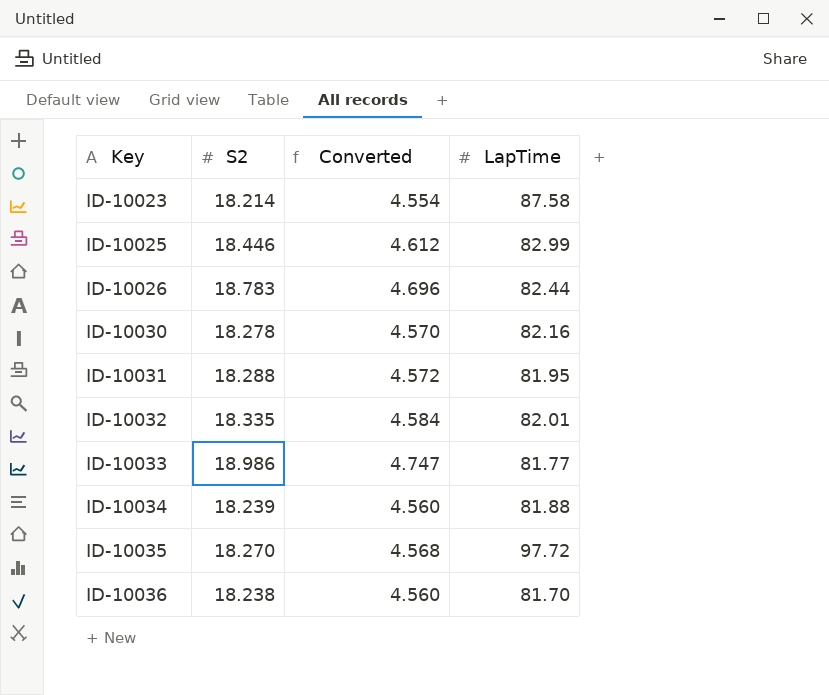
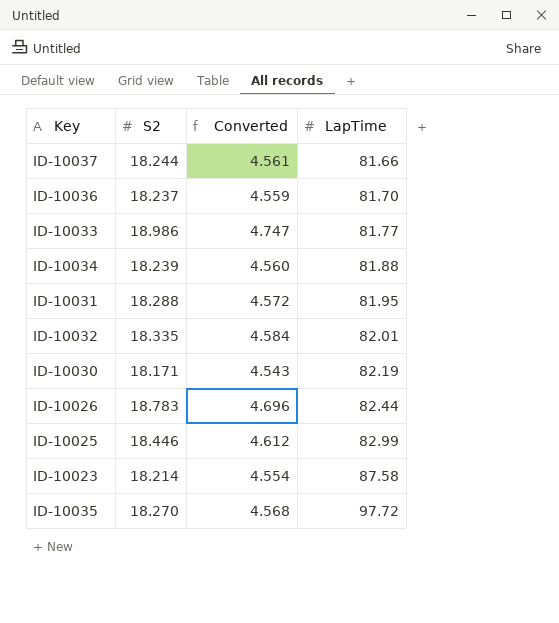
row order: Key ascending -> LapTime ascending
row ID-10037: none -> 18.244 | 4.561 | 81.66
ID-10036 | S2: 18.238 -> 18.237
ID-10036 | Converted: 4.560 -> 4.559
ID-10030 | S2: 18.278 -> 18.171
ID-10030 | Converted: 4.570 -> 4.543
ID-10030 | LapTime: 82.16 -> 82.19

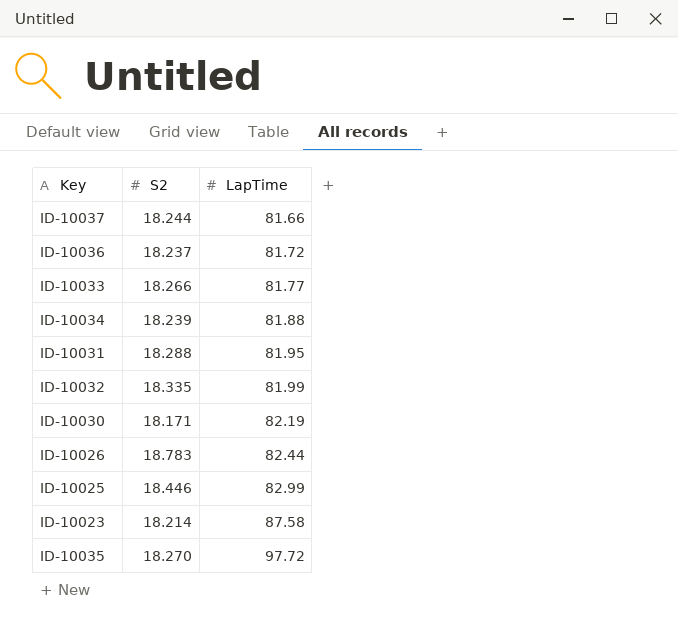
column Converted | formula: [S2] * 0.25 -> none
ID-10036 | LapTime: 81.70 -> 81.72
ID-10033 | S2: 18.986 -> 18.266
ID-10032 | LapTime: 82.01 -> 81.99

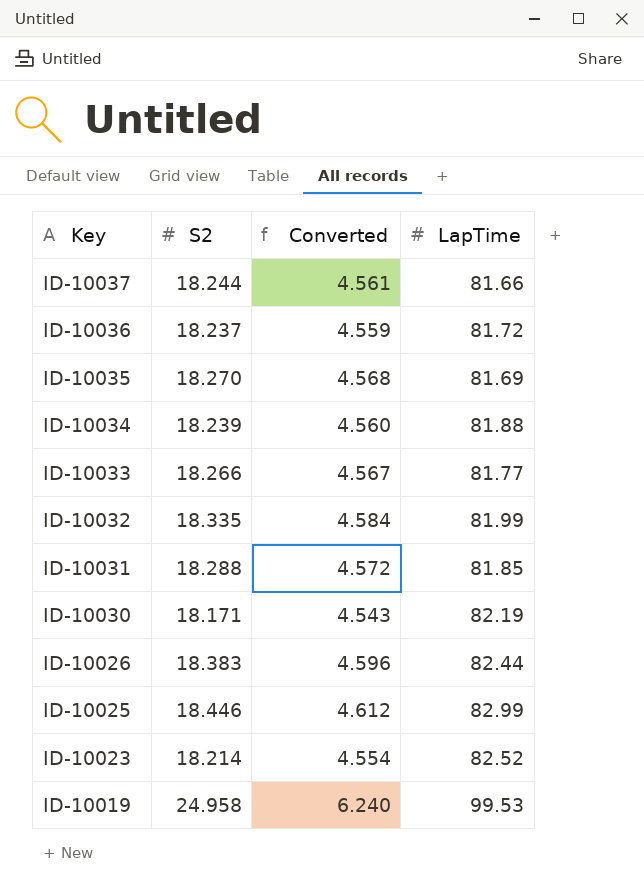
row order: LapTime ascending -> Key descending
column Converted | formula: none -> [S2] * 0.25
ID-10035 | LapTime: 97.72 -> 81.69
ID-10031 | LapTime: 81.95 -> 81.85
ID-10026 | S2: 18.783 -> 18.383
ID-10023 | LapTime: 87.58 -> 82.52
row ID-10019: none -> 24.958 | 6.240 | 99.53

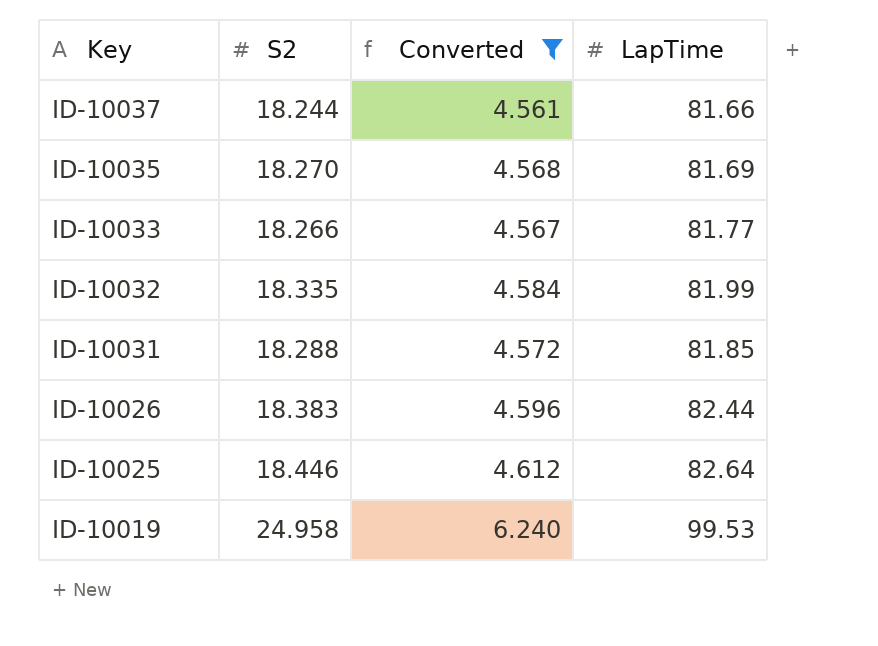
filter: none -> Converted >= 4.561
ID-10025 | LapTime: 82.99 -> 82.64

